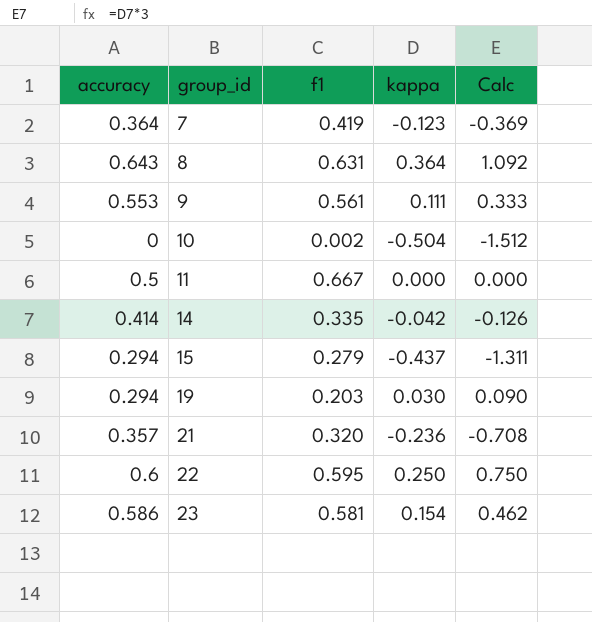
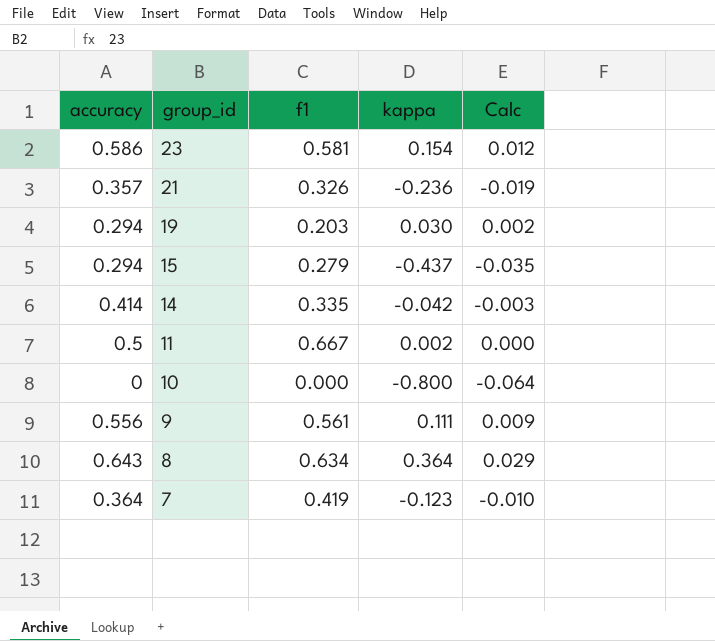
row order: group_id ascending -> group_id descending
column Calc | formula: [kappa] * 3 -> [kappa] * 0.08
row 22: 0.6 | 0.595 | 0.250 | 0.750 -> none
21 | f1: 0.320 -> 0.326
11 | kappa: 0.000 -> 0.002
10 | f1: 0.002 -> 0.000
10 | kappa: -0.504 -> -0.800
9 | accuracy: 0.553 -> 0.556
8 | f1: 0.631 -> 0.634

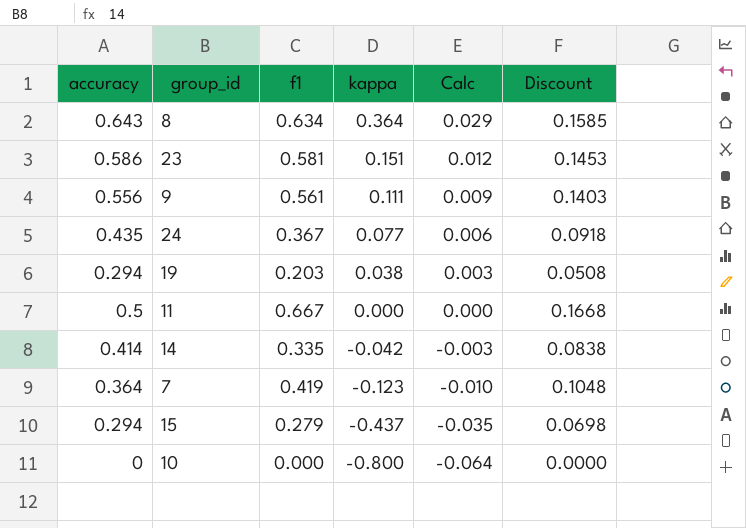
row order: group_id descending -> kappa descending
column Discount | formula: none -> [f1] * 0.25
row 21: 0.357 | 0.326 | -0.236 | -0.019 -> none
23 | kappa: 0.154 -> 0.151
row 24: none -> 0.435 | 0.367 | 0.077 | 0.006 | 0.0918
19 | kappa: 0.030 -> 0.038
19 | Calc: 0.002 -> 0.003
11 | kappa: 0.002 -> 0.000

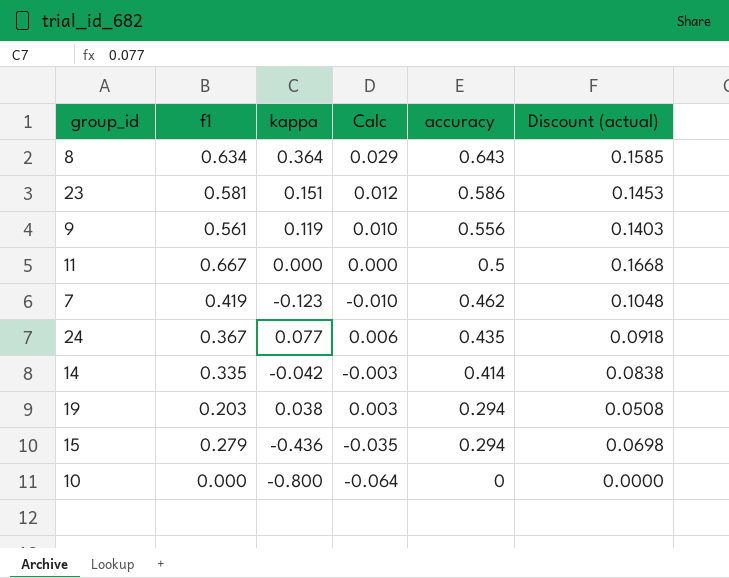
row order: kappa descending -> accuracy descending
column accuracy | position: 1 -> 5
column name: Discount -> Discount (actual)
9 | kappa: 0.111 -> 0.119
9 | Calc: 0.009 -> 0.010
7 | accuracy: 0.364 -> 0.462
15 | kappa: -0.437 -> -0.436

